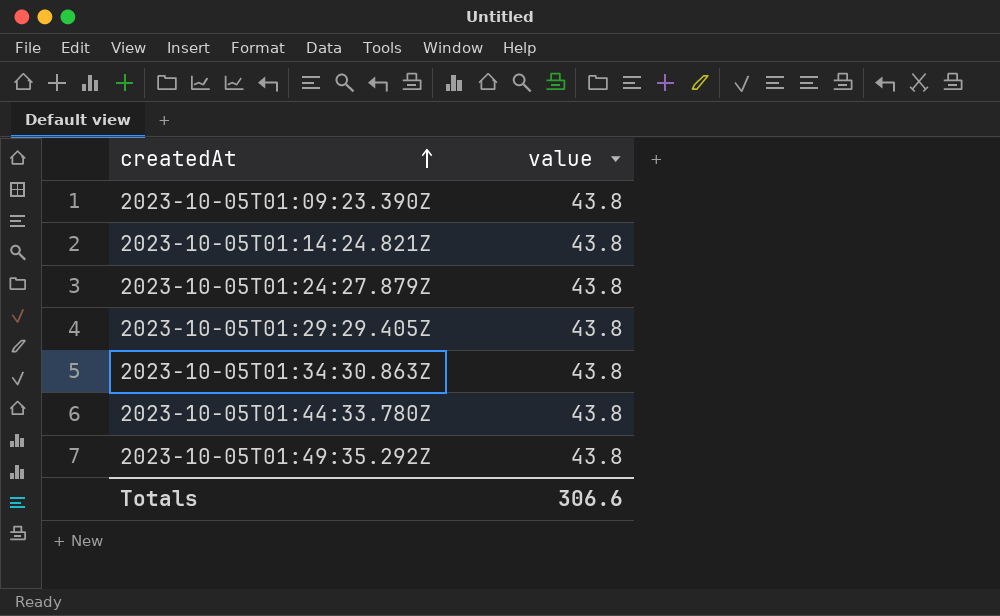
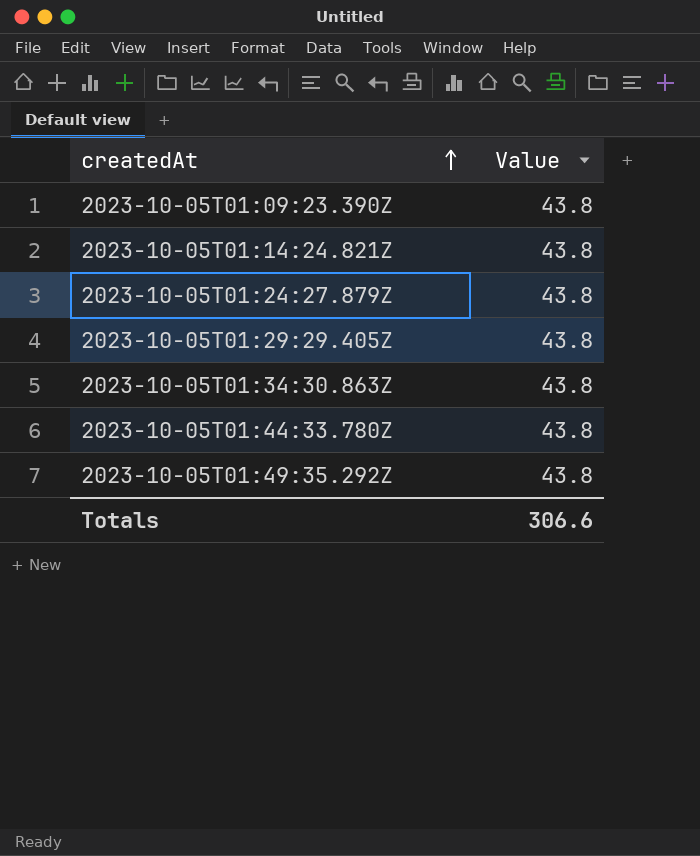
column name: value -> Value

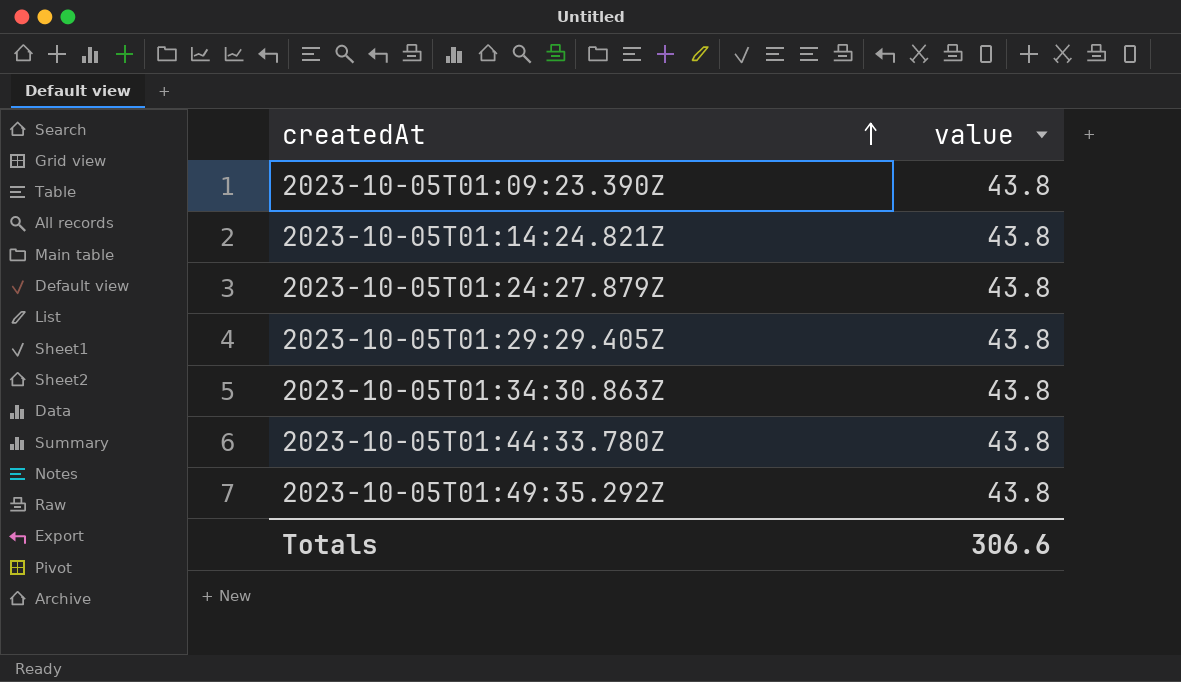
column name: Value -> value

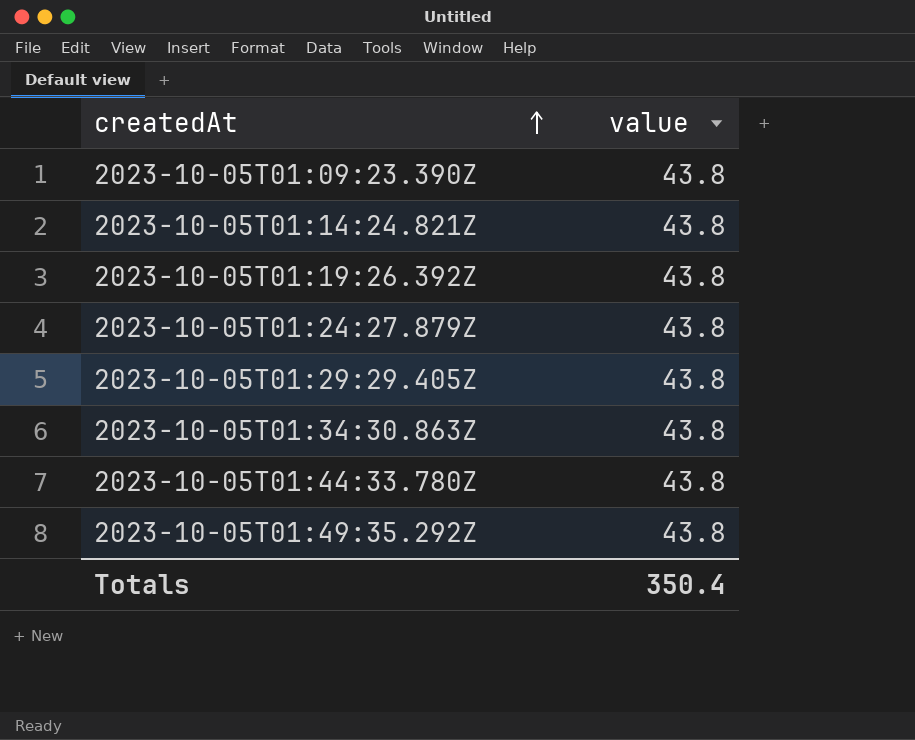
row 2023-10-05T01:19:26.392Z: none -> 43.8
Totals | value: 306.6 -> 350.4

